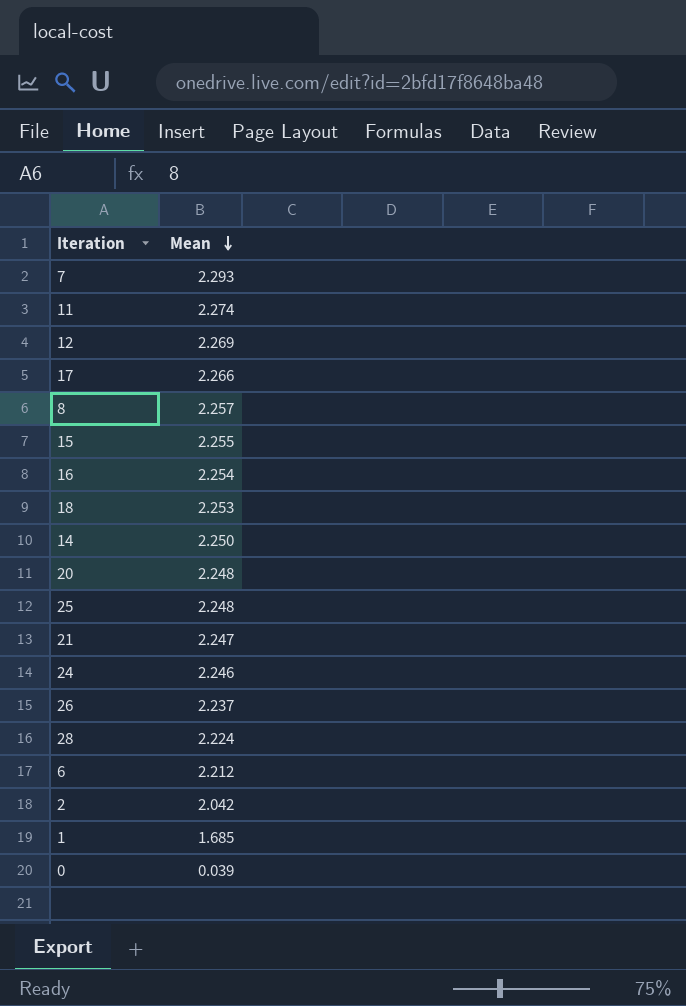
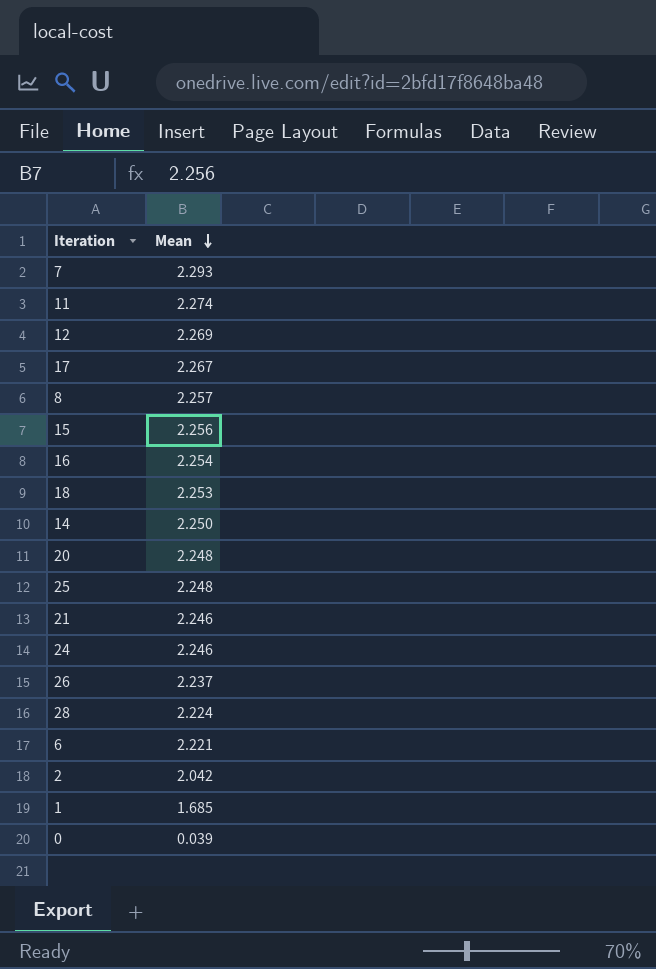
17 | Mean: 2.266 -> 2.267
15 | Mean: 2.255 -> 2.256
21 | Mean: 2.247 -> 2.246
6 | Mean: 2.212 -> 2.221

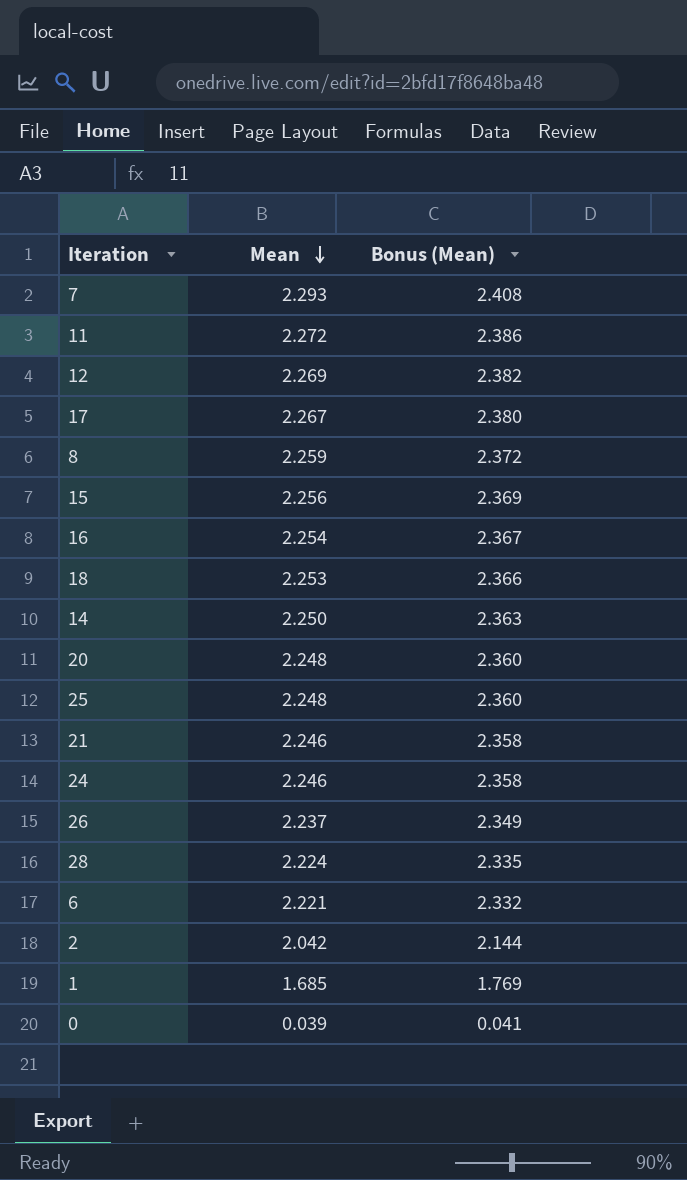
column Bonus (Mean) | formula: none -> [Mean] * 1.05
11 | Mean: 2.274 -> 2.272
8 | Mean: 2.257 -> 2.259

